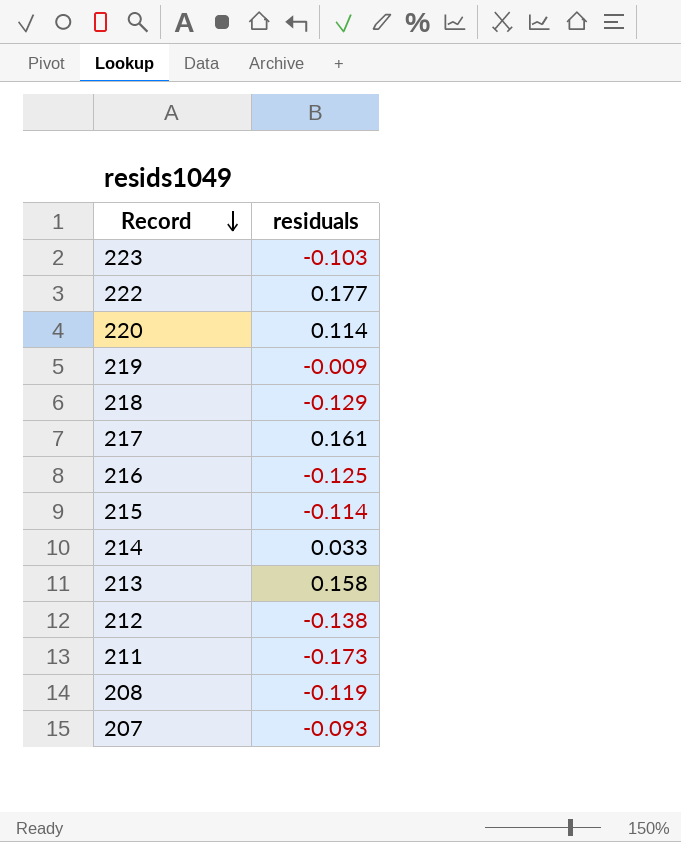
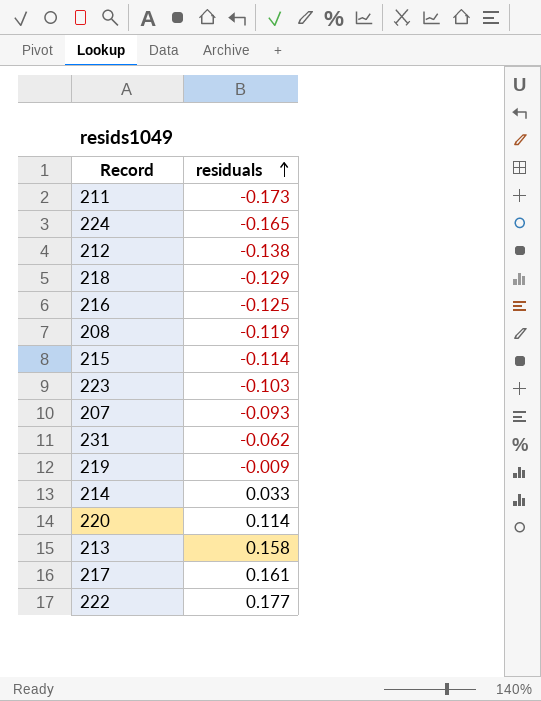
row order: Record descending -> residuals ascending
row 224: none -> -0.165
row 231: none -> -0.062

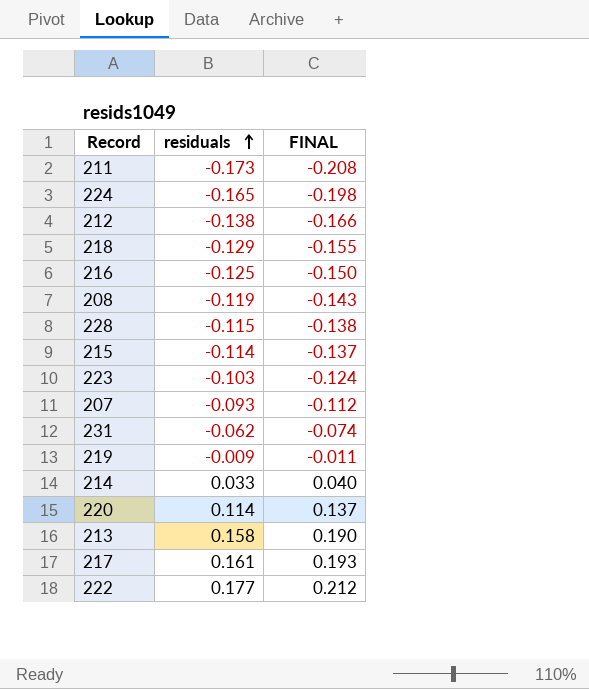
column FINAL | formula: none -> [residuals] * 1.2
row 228: none -> -0.115 | -0.138

